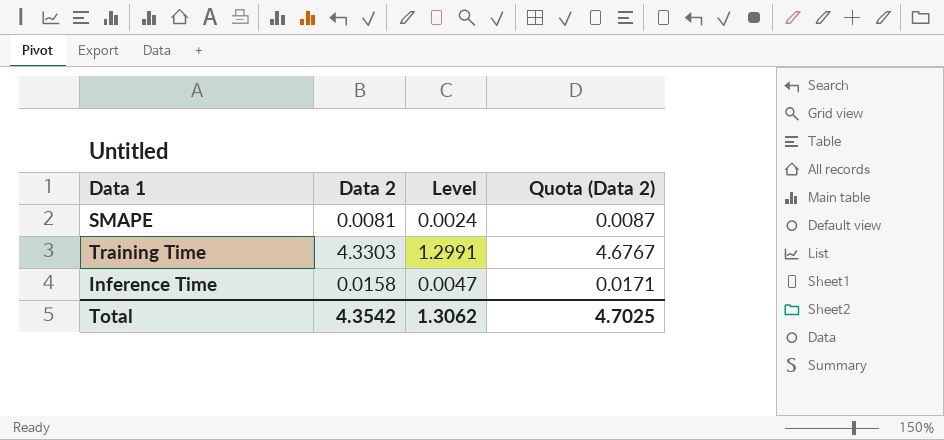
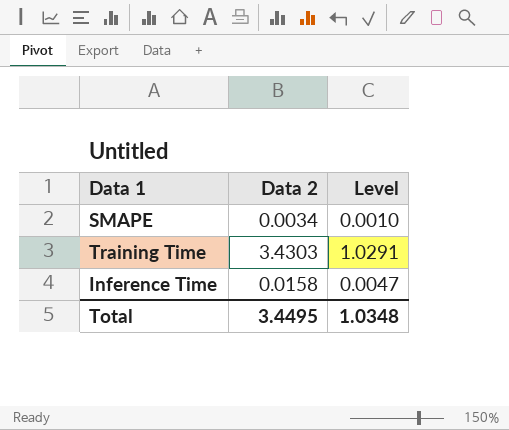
column Quota (Data 2) | formula: [Data 2] * 1.08 -> none
SMAPE | Data 2: 0.0081 -> 0.0034
SMAPE | Level: 0.0024 -> 0.0010
Training Time | Data 2: 4.3303 -> 3.4303
Training Time | Level: 1.2991 -> 1.0291
Total | Data 2: 4.3542 -> 3.4495
Total | Level: 1.3062 -> 1.0348

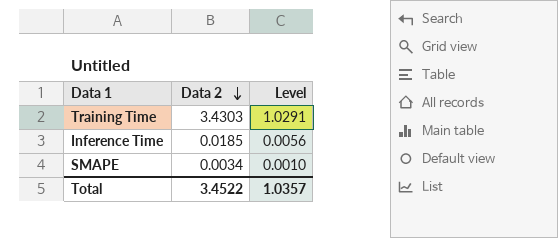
row order: none -> Data 2 descending
Inference Time | Data 2: 0.0158 -> 0.0185
Inference Time | Level: 0.0047 -> 0.0056
Total | Data 2: 3.4495 -> 3.4522
Total | Level: 1.0348 -> 1.0357

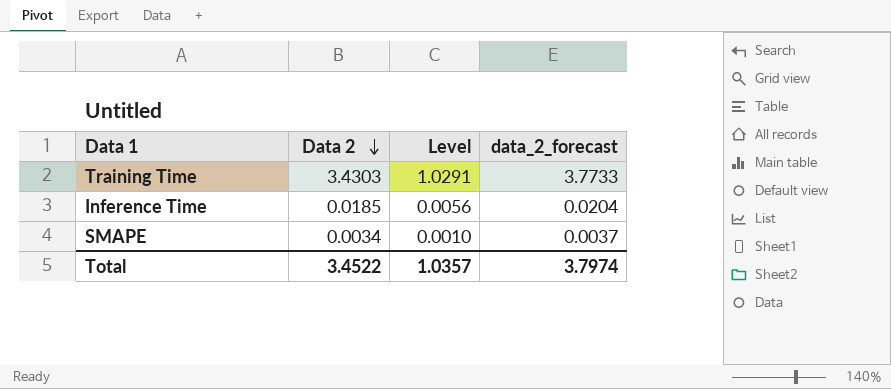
column data_2_forecast | formula: none -> [Data 2] * 1.1

